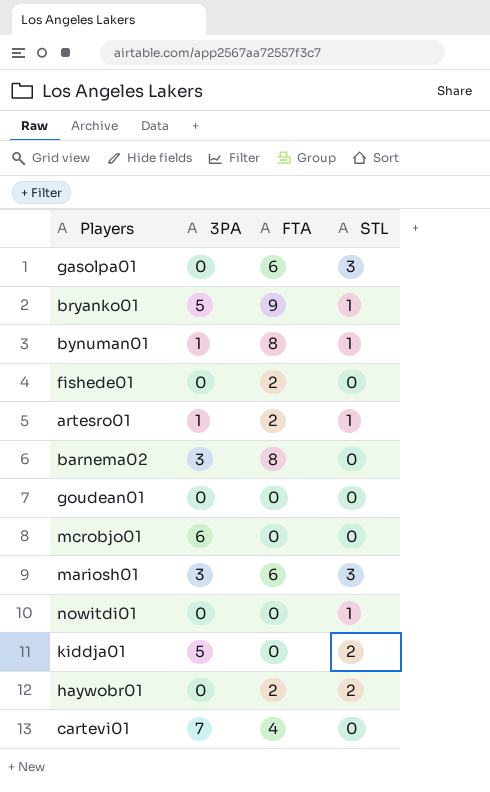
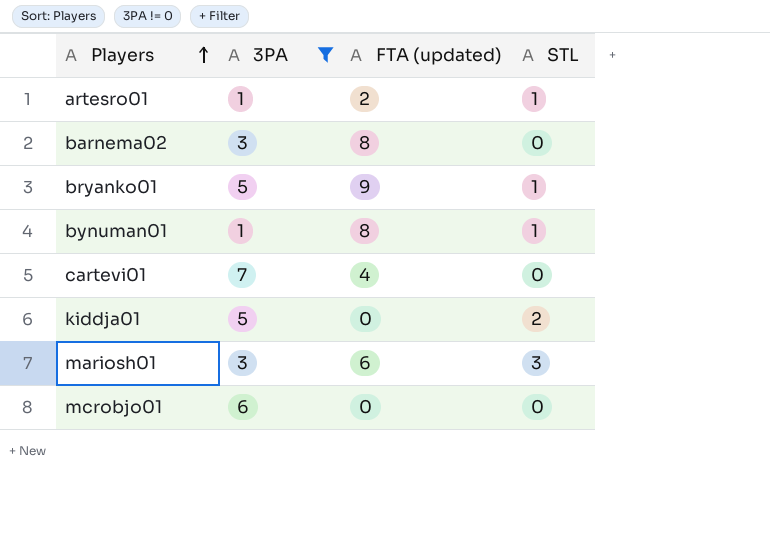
filter: none -> 3PA != 0
row order: none -> Players ascending
column name: FTA -> FTA (updated)

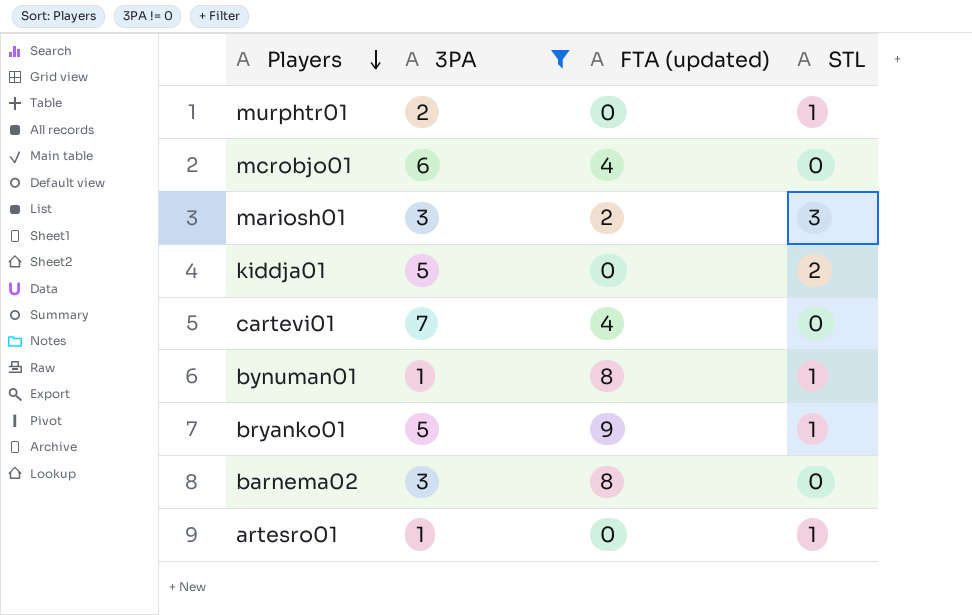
row order: Players ascending -> Players descending
row murphtr01: none -> 2 | 0 | 1
mcrobjo01 | FTA (updated): 0 -> 4
mariosh01 | FTA (updated): 6 -> 2
artesro01 | FTA (updated): 2 -> 0

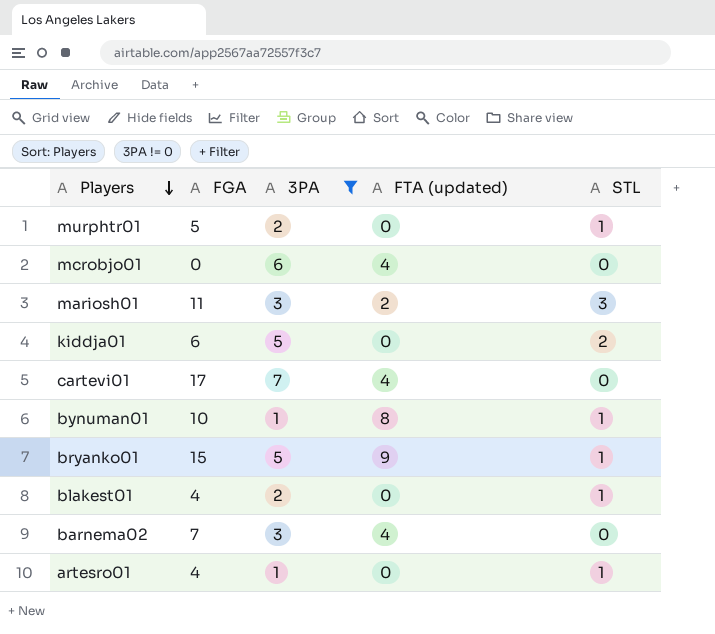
column FGA | position: none -> 2
row blakest01: none -> 4 | 2 | 0 | 1
barnema02 | FTA (updated): 8 -> 4

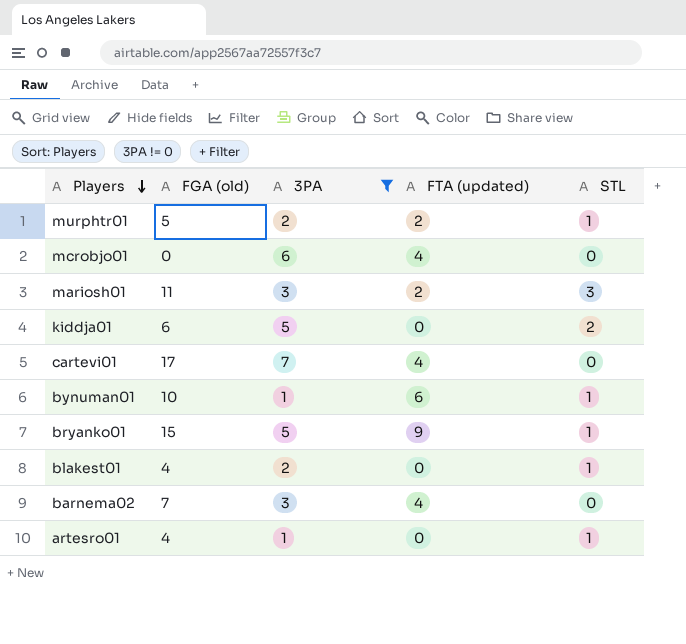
column name: FGA -> FGA (old)
murphtr01 | FTA (updated): 0 -> 2
bynuman01 | FTA (updated): 8 -> 6

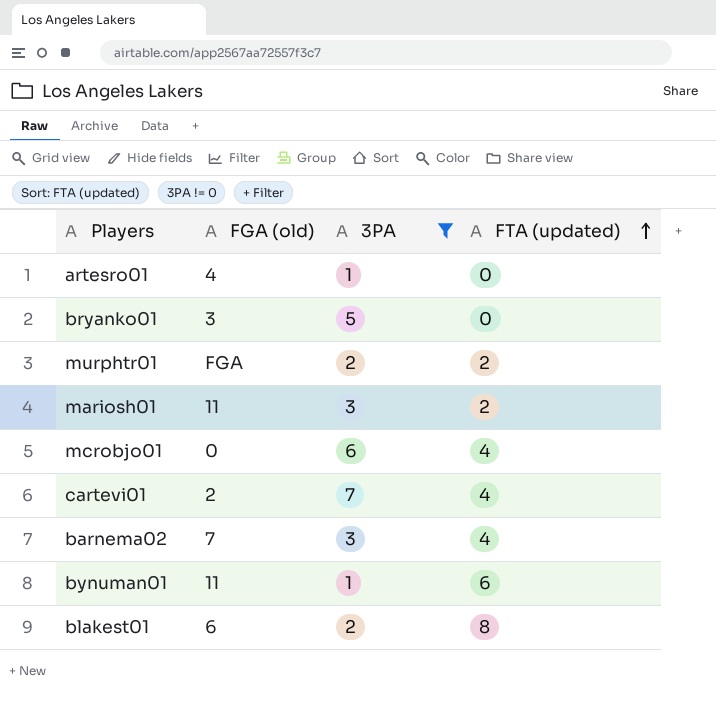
row order: Players descending -> FTA (updated) ascending
column STL | position: 5 -> none
row kiddja01: 6 | 5 | 0 | 2 -> none
bryanko01 | FGA (old): 15 -> 3
bryanko01 | FTA (updated): 9 -> 0
murphtr01 | FGA (old): 5 -> FGA
cartevi01 | FGA (old): 17 -> 2
bynuman01 | FGA (old): 10 -> 11
blakest01 | FGA (old): 4 -> 6
blakest01 | FTA (updated): 0 -> 8

